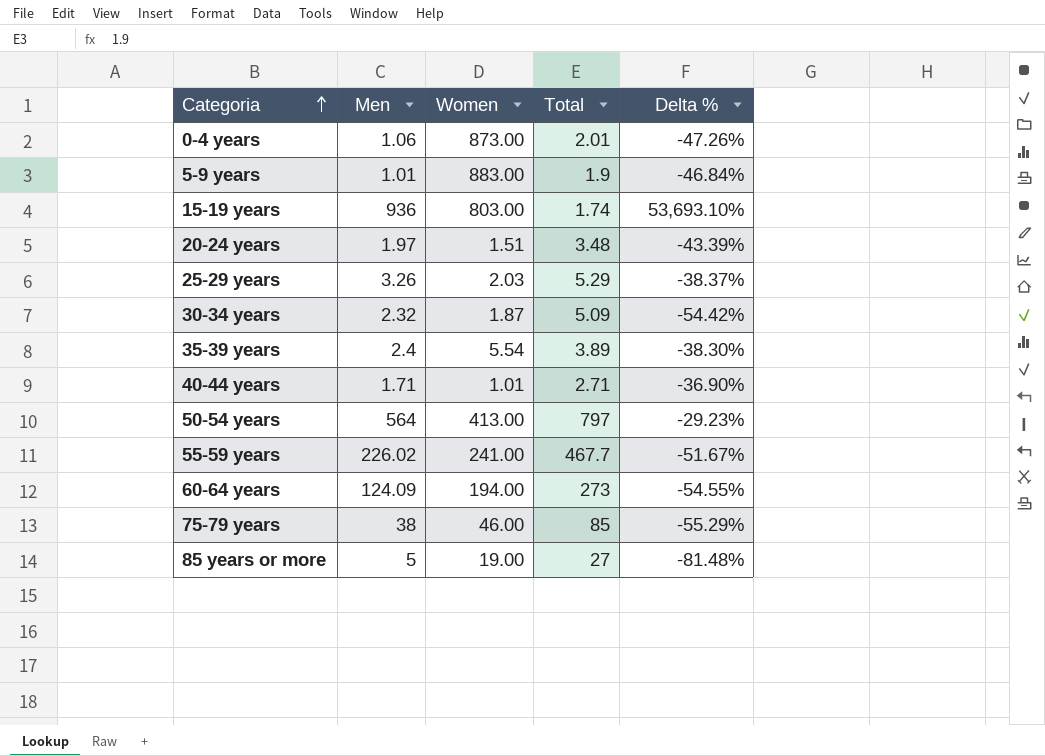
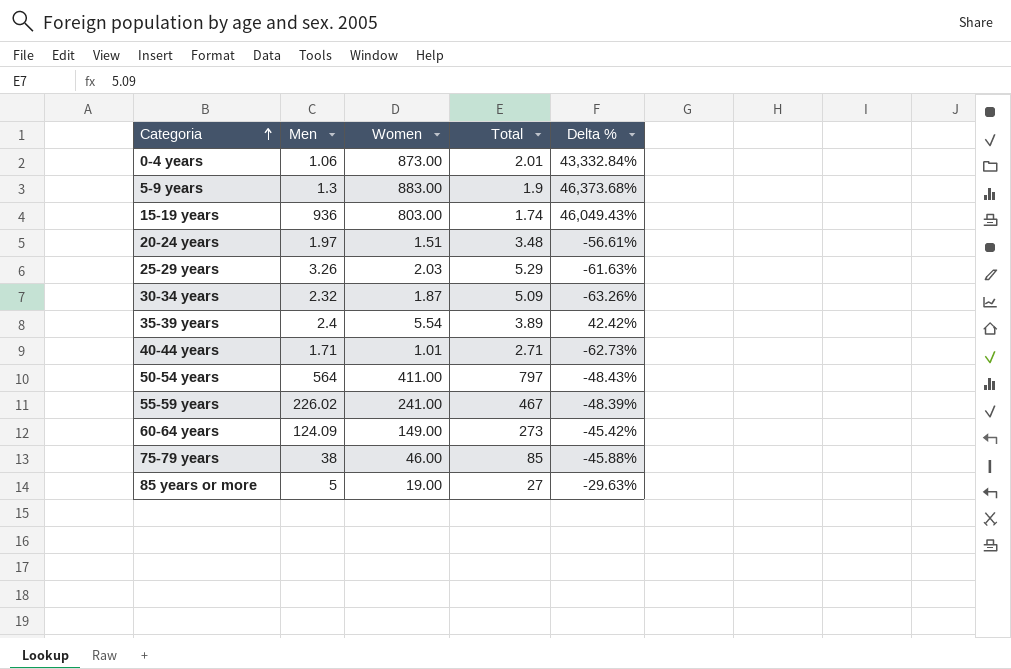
column Delta % | formula: ([Men] - [Total]) / [Total] -> ([Women] - [Total]) / [Total]
5-9 years | Men: 1.01 -> 1.3
50-54 years | Women: 413.00 -> 411.00
55-59 years | Total: 467.7 -> 467
60-64 years | Women: 194.00 -> 149.00

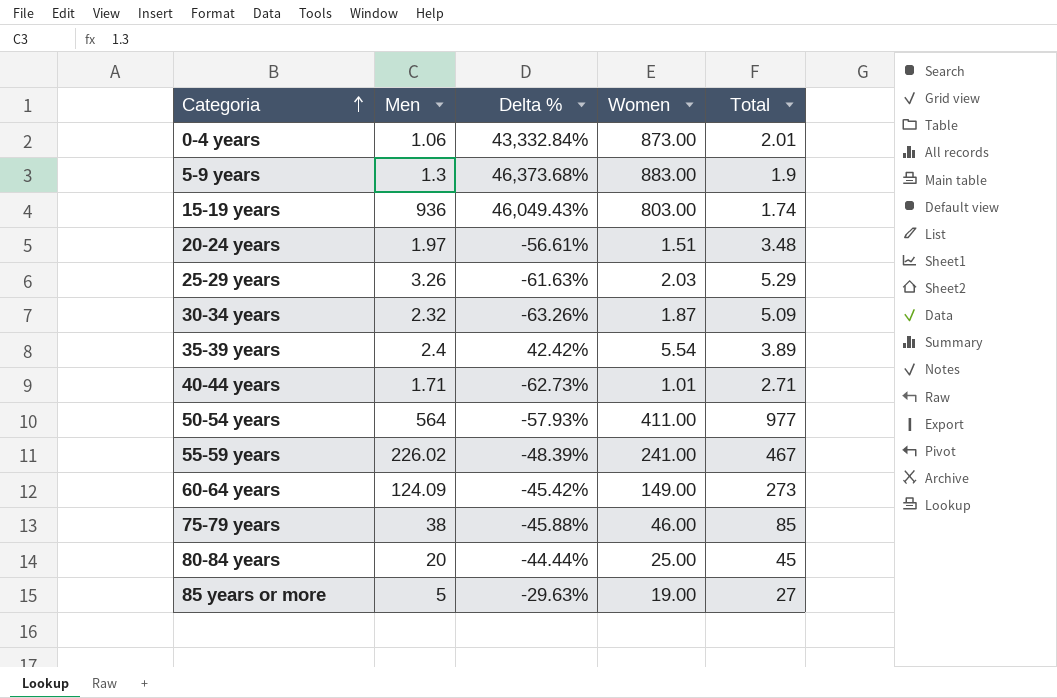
column Delta % | position: 5 -> 3
50-54 years | Delta %: -48.43% -> -57.93%
50-54 years | Total: 797 -> 977
row 80-84 years: none -> 20 | -44.44% | 25.00 | 45

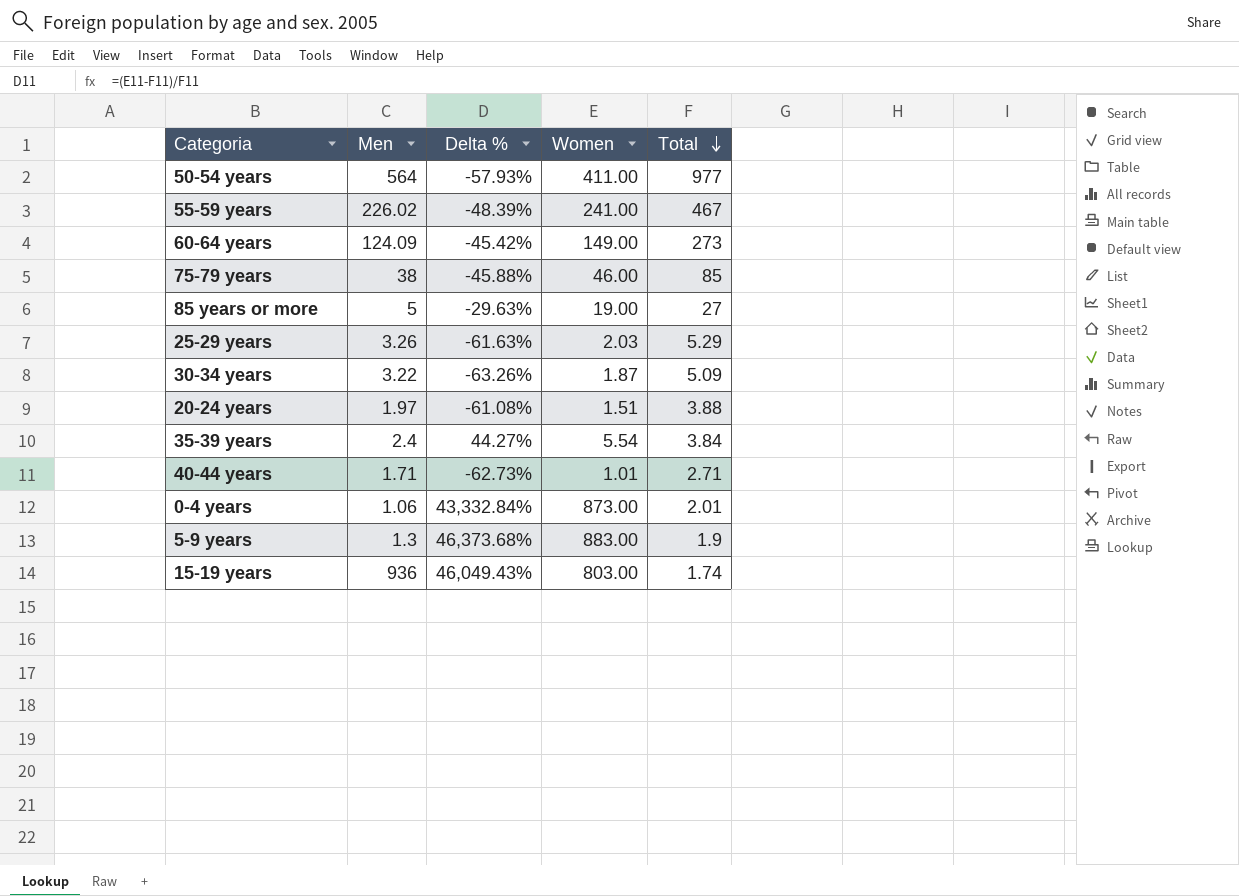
row order: Categoria ascending -> Total descending
row 80-84 years: 20 | -44.44% | 25.00 | 45 -> none
30-34 years | Men: 2.32 -> 3.22
20-24 years | Delta %: -56.61% -> -61.08%
20-24 years | Total: 3.48 -> 3.88
35-39 years | Delta %: 42.42% -> 44.27%
35-39 years | Total: 3.89 -> 3.84

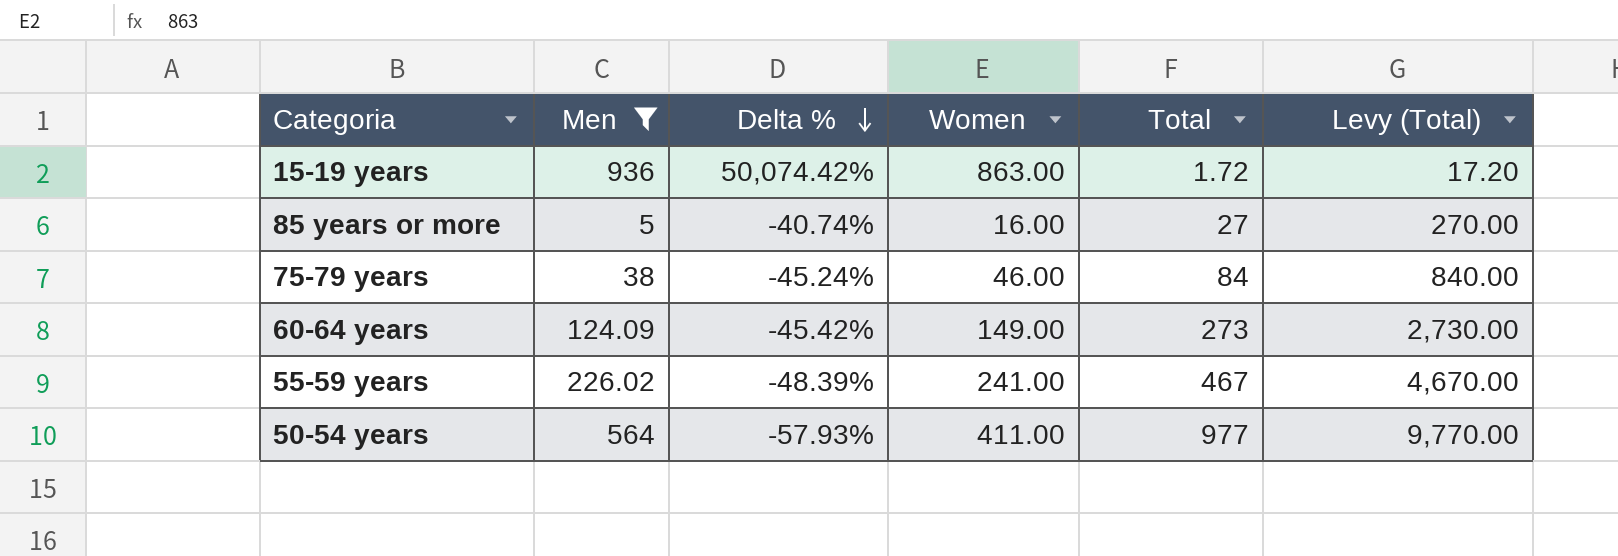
filter: none -> Men >= 5
row order: Total descending -> Delta % descending
column Levy (Total) | formula: none -> [Total] * 10
15-19 years | Delta %: 46,049.43% -> 50,074.42%
15-19 years | Women: 803.00 -> 863.00
15-19 years | Total: 1.74 -> 1.72
85 years or more | Delta %: -29.63% -> -40.74%
85 years or more | Women: 19.00 -> 16.00
75-79 years | Delta %: -45.88% -> -45.24%
75-79 years | Total: 85 -> 84

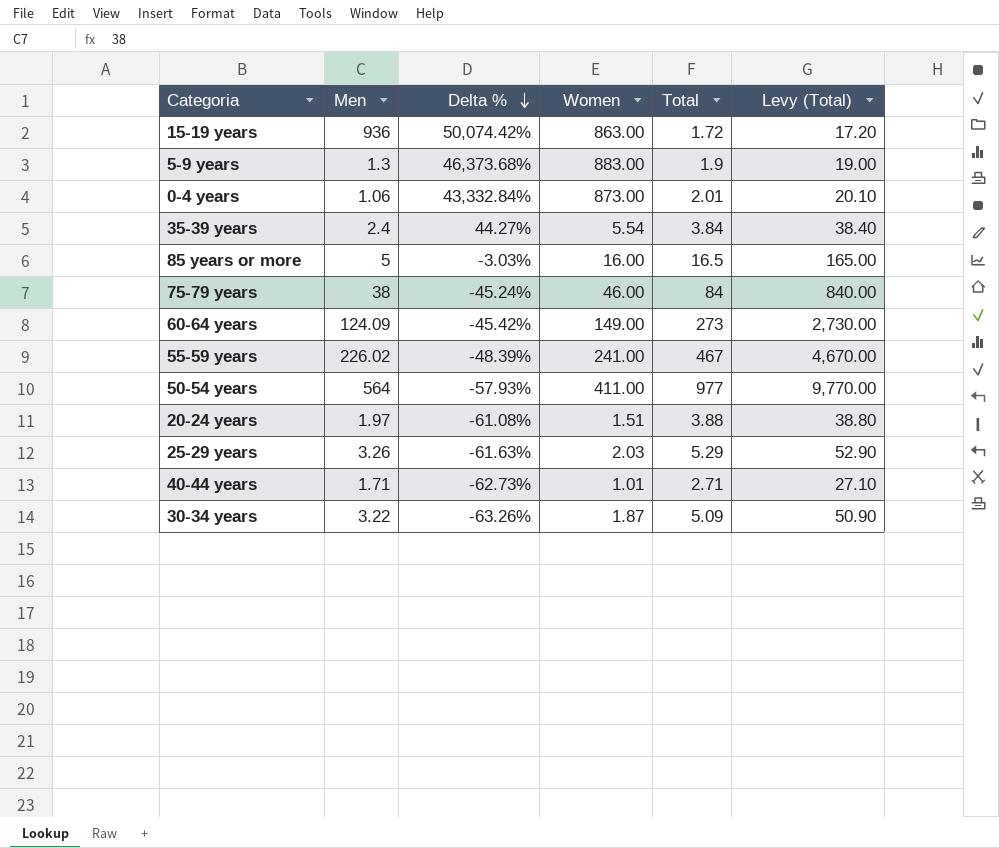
filter: Men >= 5 -> none
85 years or more | Delta %: -40.74% -> -3.03%
85 years or more | Total: 27 -> 16.5
85 years or more | Levy (Total): 270.00 -> 165.00

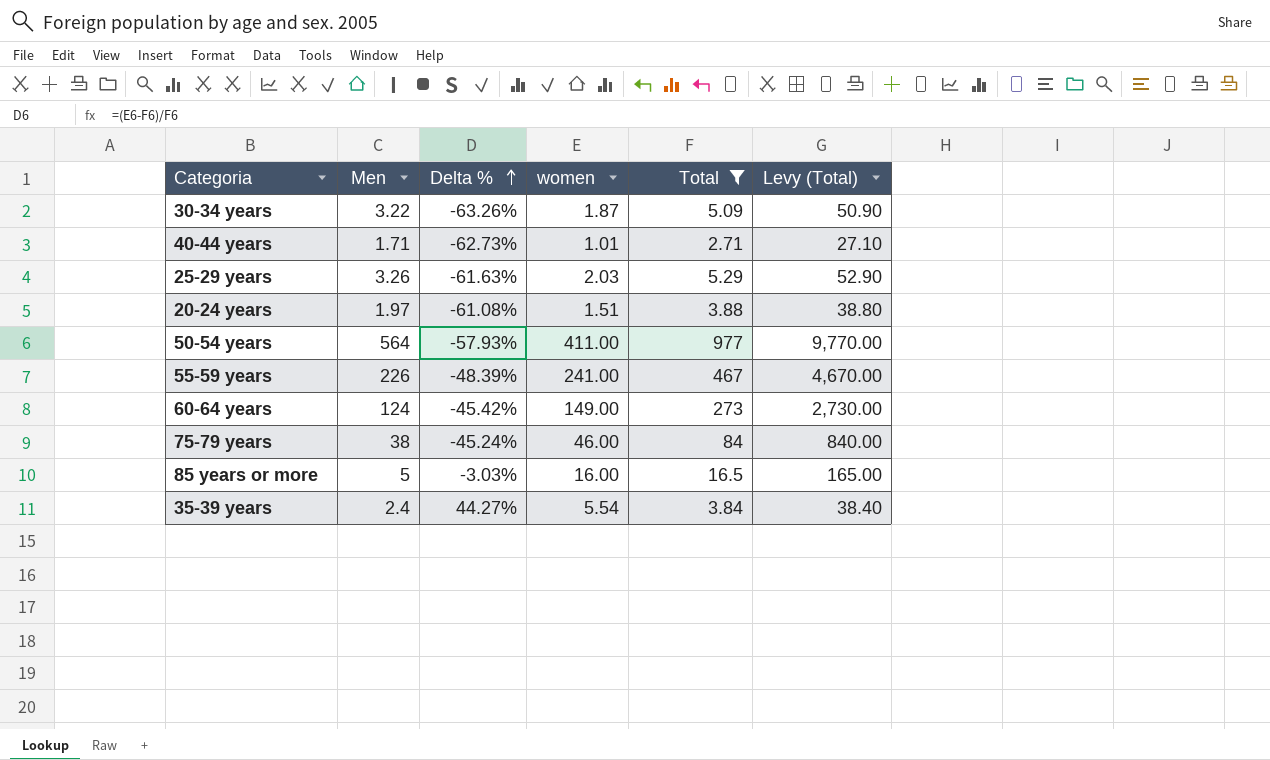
filter: none -> Total >= 2.71
row order: Delta % descending -> Delta % ascending
column name: Women -> women
55-59 years | Men: 226.02 -> 226
60-64 years | Men: 124.09 -> 124

